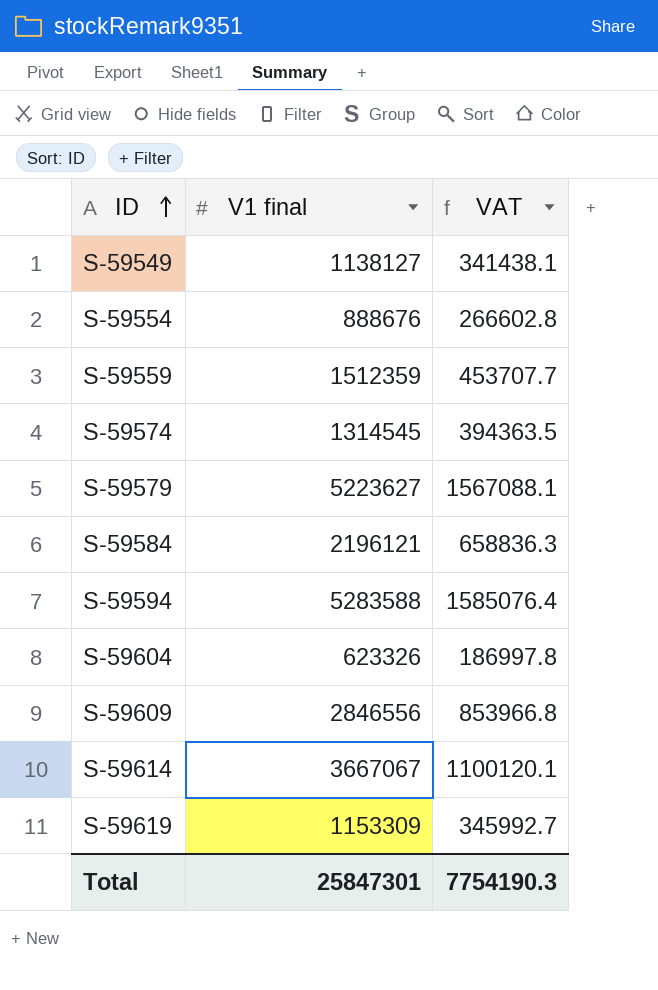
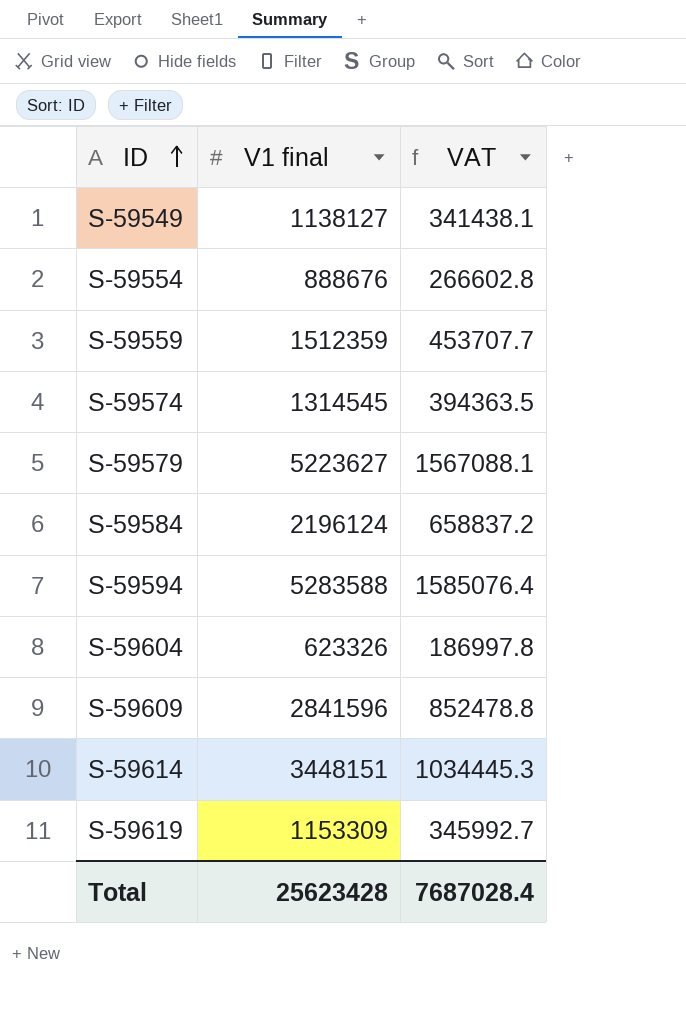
S-59584 | V1 final: 2196121 -> 2196124
S-59584 | VAT: 658836.3 -> 658837.2
S-59609 | V1 final: 2846556 -> 2841596
S-59609 | VAT: 853966.8 -> 852478.8
S-59614 | V1 final: 3667067 -> 3448151
S-59614 | VAT: 1100120.1 -> 1034445.3
Total | V1 final: 25847301 -> 25623428
Total | VAT: 7754190.3 -> 7687028.4

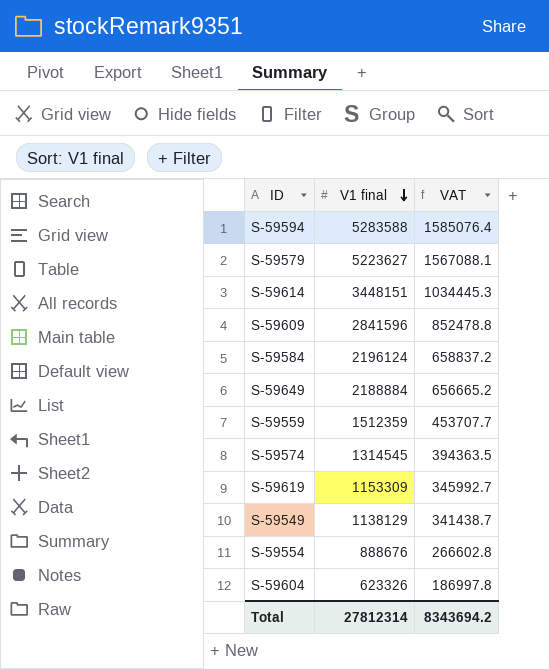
row order: ID ascending -> V1 final descending
row S-59649: none -> 2188884 | 656665.2
S-59549 | V1 final: 1138127 -> 1138129
S-59549 | VAT: 341438.1 -> 341438.7
Total | V1 final: 25623428 -> 27812314
Total | VAT: 7687028.4 -> 8343694.2

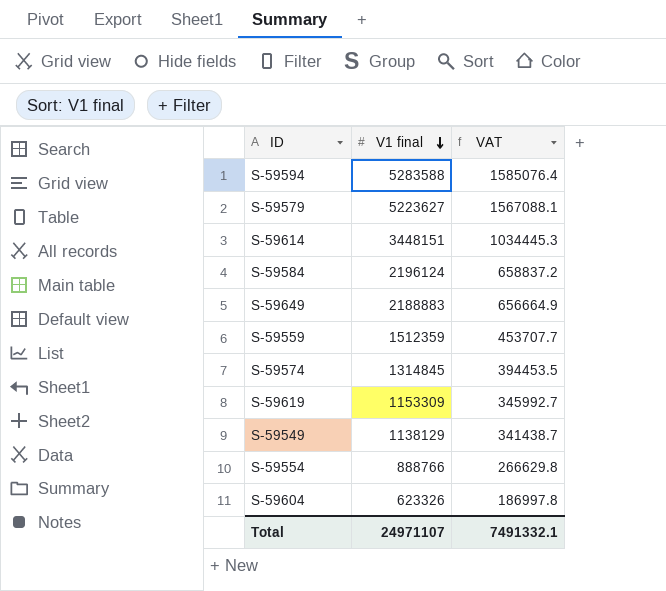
row S-59609: 2841596 | 852478.8 -> none
S-59649 | V1 final: 2188884 -> 2188883
S-59649 | VAT: 656665.2 -> 656664.9
S-59574 | V1 final: 1314545 -> 1314845
S-59574 | VAT: 394363.5 -> 394453.5
S-59554 | V1 final: 888676 -> 888766
S-59554 | VAT: 266602.8 -> 266629.8
Total | V1 final: 27812314 -> 24971107
Total | VAT: 8343694.2 -> 7491332.1

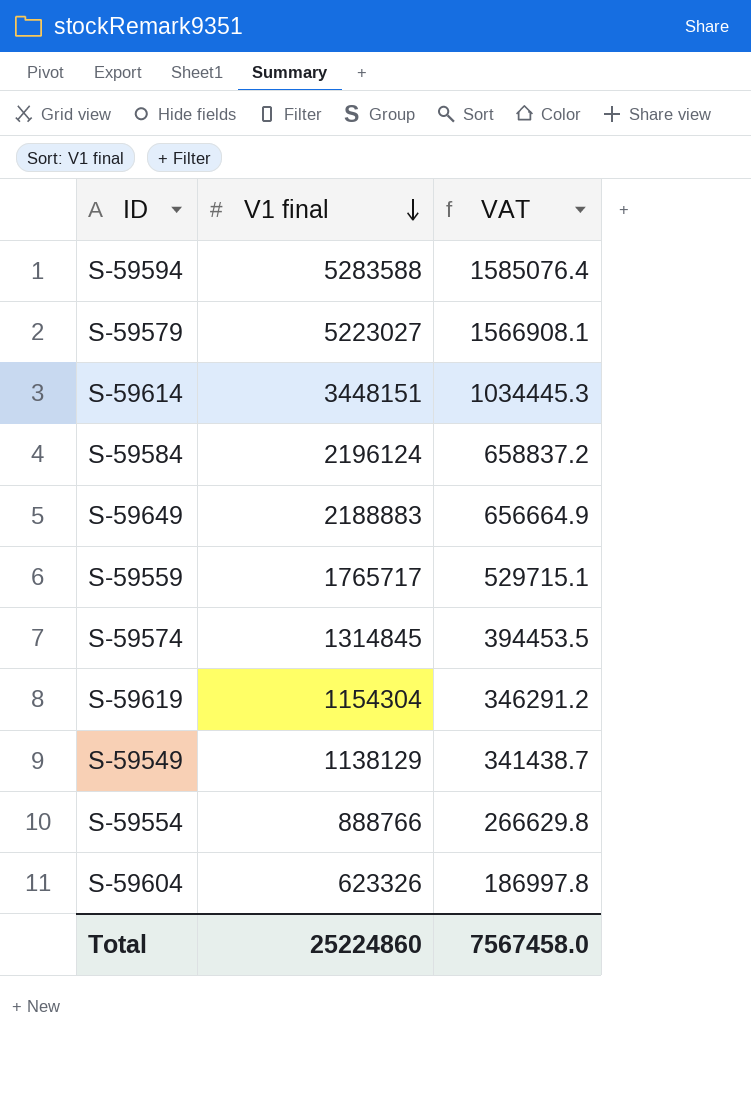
S-59579 | V1 final: 5223627 -> 5223027
S-59579 | VAT: 1567088.1 -> 1566908.1
S-59559 | V1 final: 1512359 -> 1765717
S-59559 | VAT: 453707.7 -> 529715.1
S-59619 | V1 final: 1153309 -> 1154304
S-59619 | VAT: 345992.7 -> 346291.2
Total | V1 final: 24971107 -> 25224860
Total | VAT: 7491332.1 -> 7567458.0

